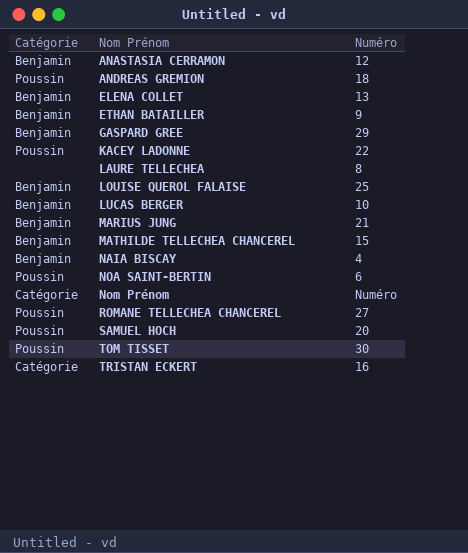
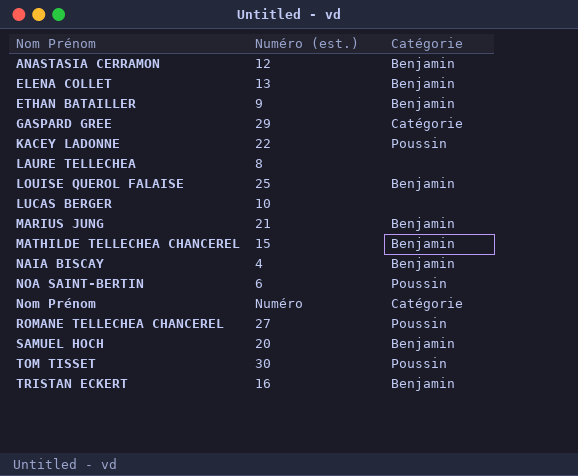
column name: Numéro -> Numéro (est.)
column Catégorie | position: 1 -> 3
row ANDREAS GREMION: Poussin | 18 -> none
GASPARD GREE | Catégorie: Benjamin -> Catégorie
LUCAS BERGER | Catégorie: Benjamin -> none
SAMUEL HOCH | Catégorie: Poussin -> Benjamin
TRISTAN ECKERT | Catégorie: Catégorie -> Benjamin

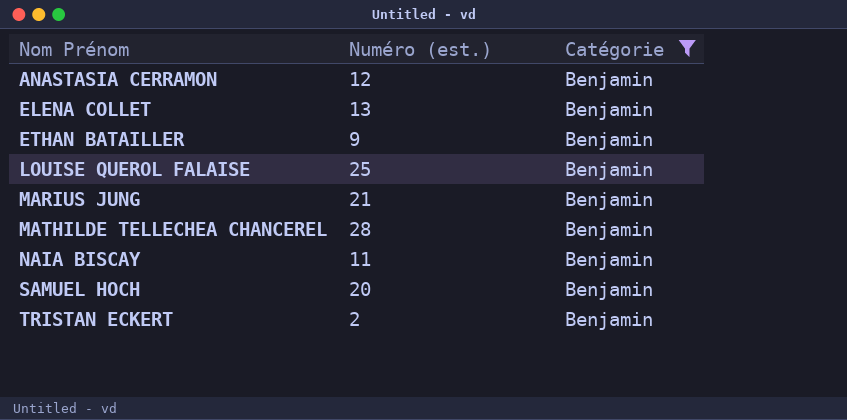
filter: none -> Catégorie = Benjamin
MATHILDE TELLECHEA CHANCEREL | Numéro (est.): 15 -> 28
NAIA BISCAY | Numéro (est.): 4 -> 11
TRISTAN ECKERT | Numéro (est.): 16 -> 2

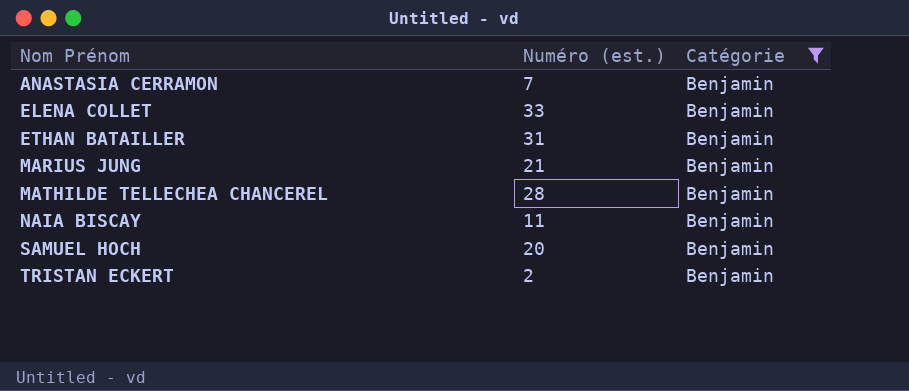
row LOUISE QUEROL FALAISE: 25 | Benjamin -> none
ANASTASIA CERRAMON | Numéro (est.): 12 -> 7
ELENA COLLET | Numéro (est.): 13 -> 33
ETHAN BATAILLER | Numéro (est.): 9 -> 31

